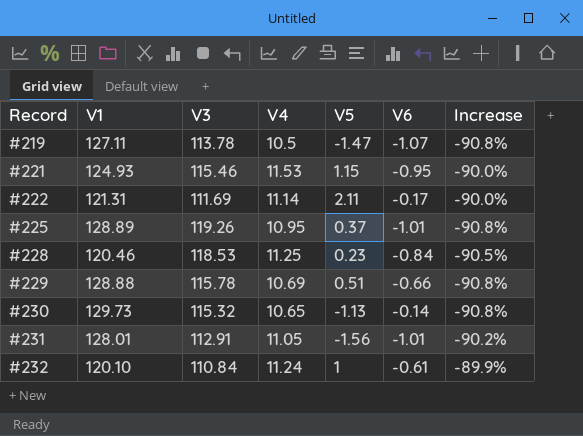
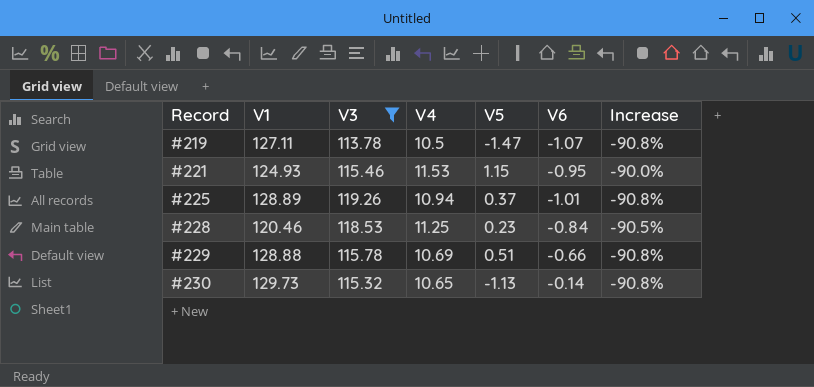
filter: none -> V3 >= 113.78
#225 | V4: 10.95 -> 10.94

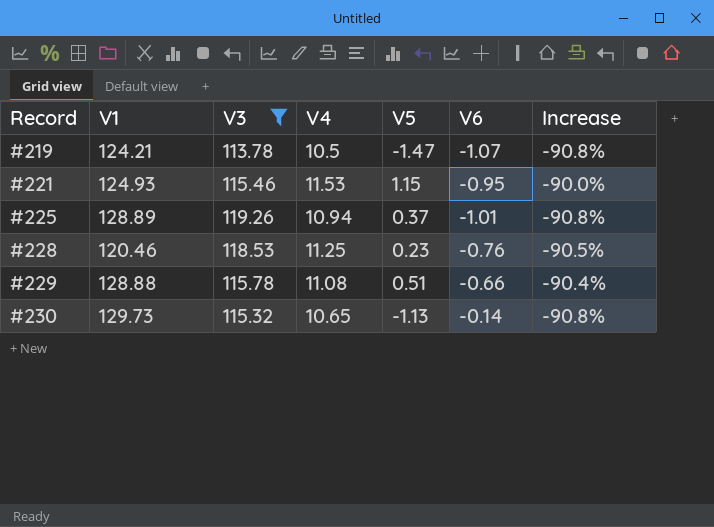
#219 | V1: 127.11 -> 124.21
#228 | V6: -0.84 -> -0.76
#229 | V4: 10.69 -> 11.08
#229 | Increase: -90.8% -> -90.4%

